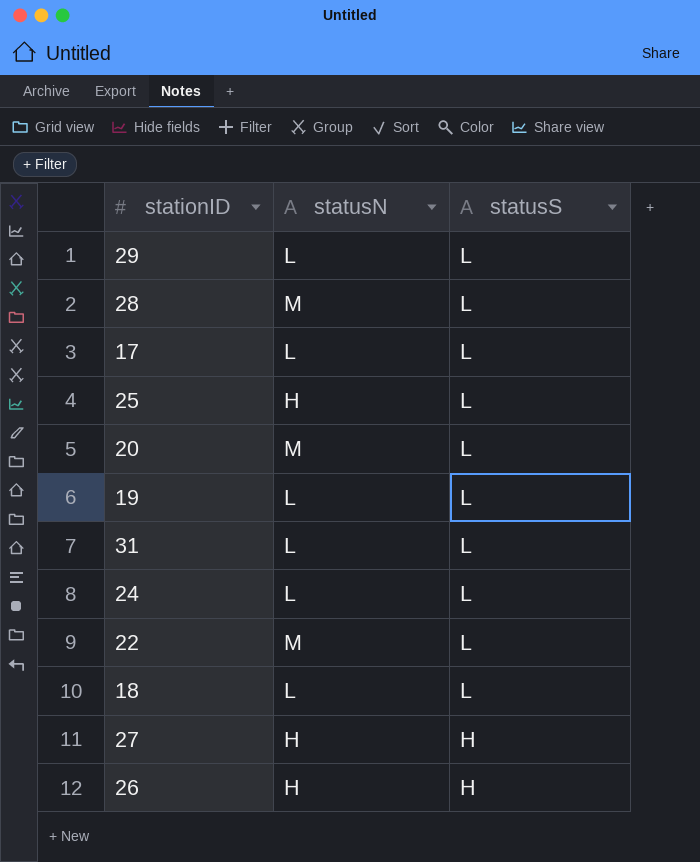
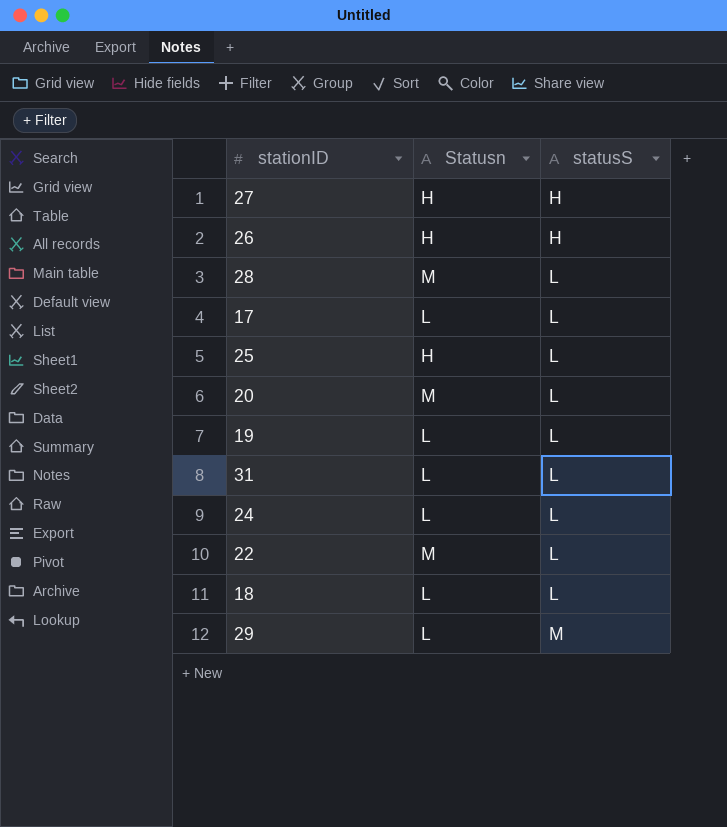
row order: statusS descending -> statusS ascending
column name: statusN -> Statusn
29 | statusS: L -> M

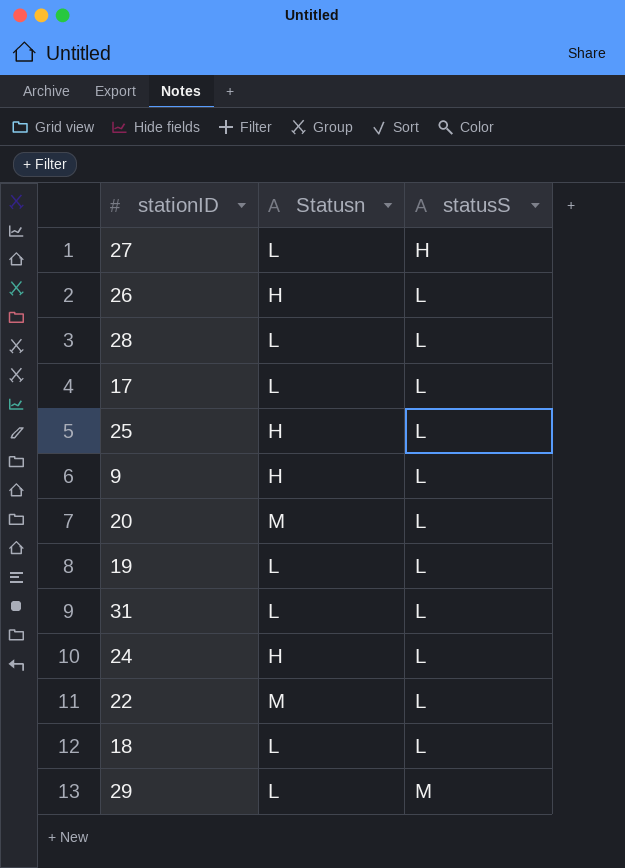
27 | Statusn: H -> L
26 | statusS: H -> L
28 | Statusn: M -> L
row 9: none -> H | L
24 | Statusn: L -> H

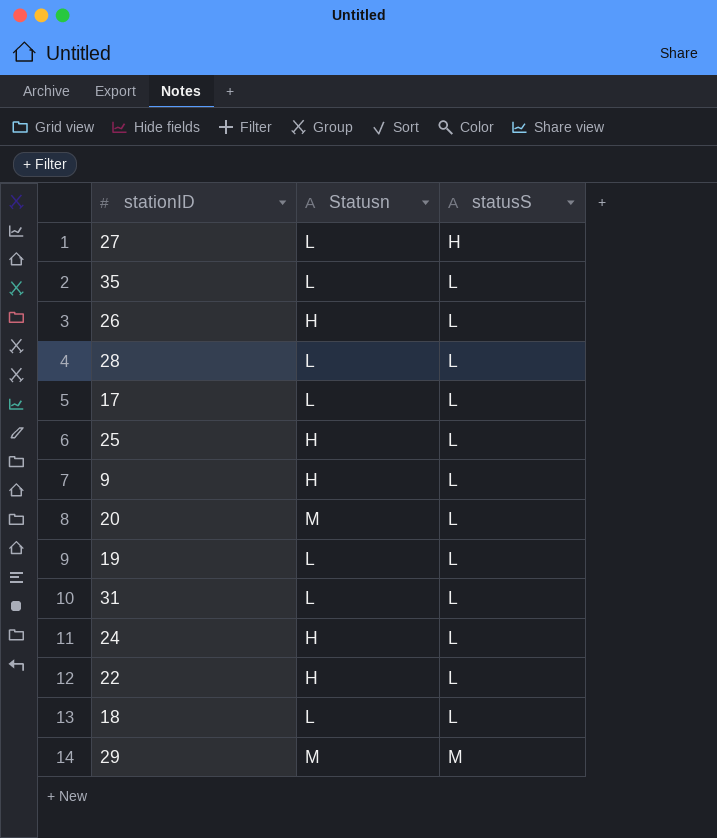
row 35: none -> L | L
22 | Statusn: M -> H
29 | Statusn: L -> M

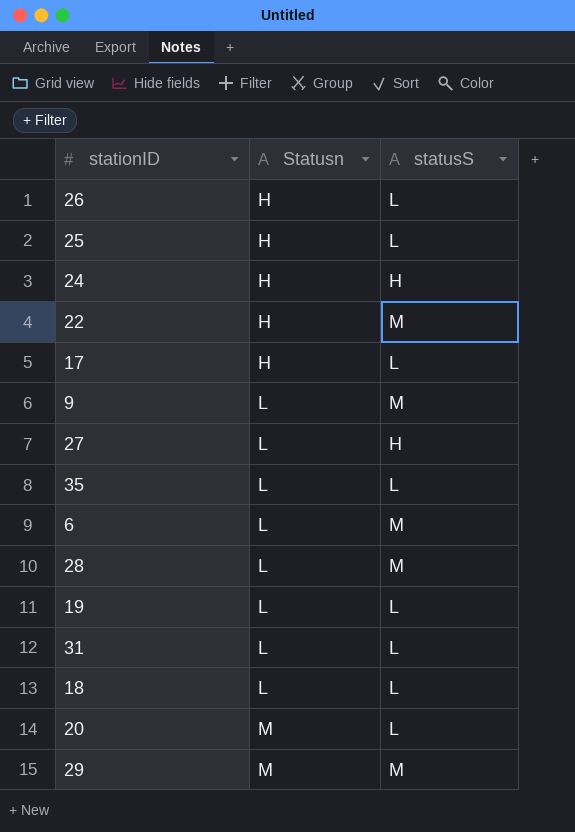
row order: statusS ascending -> Statusn ascending
24 | statusS: L -> H
22 | statusS: L -> M
17 | Statusn: L -> H
9 | Statusn: H -> L
9 | statusS: L -> M
row 6: none -> L | M
28 | statusS: L -> M

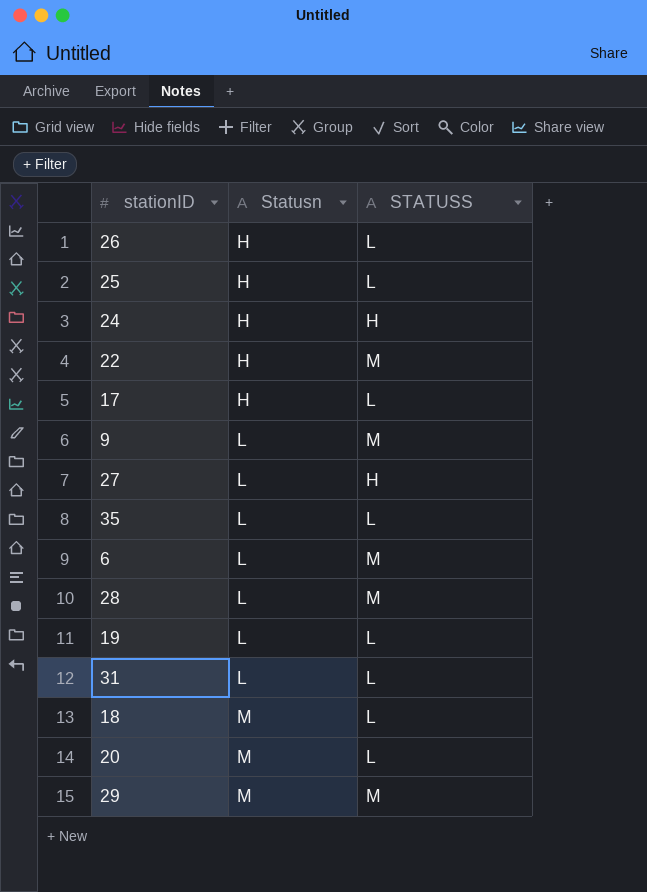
column name: statusS -> STATUSS
18 | Statusn: L -> M

